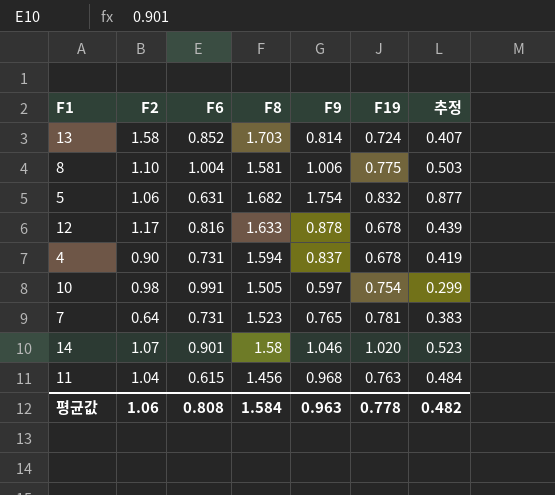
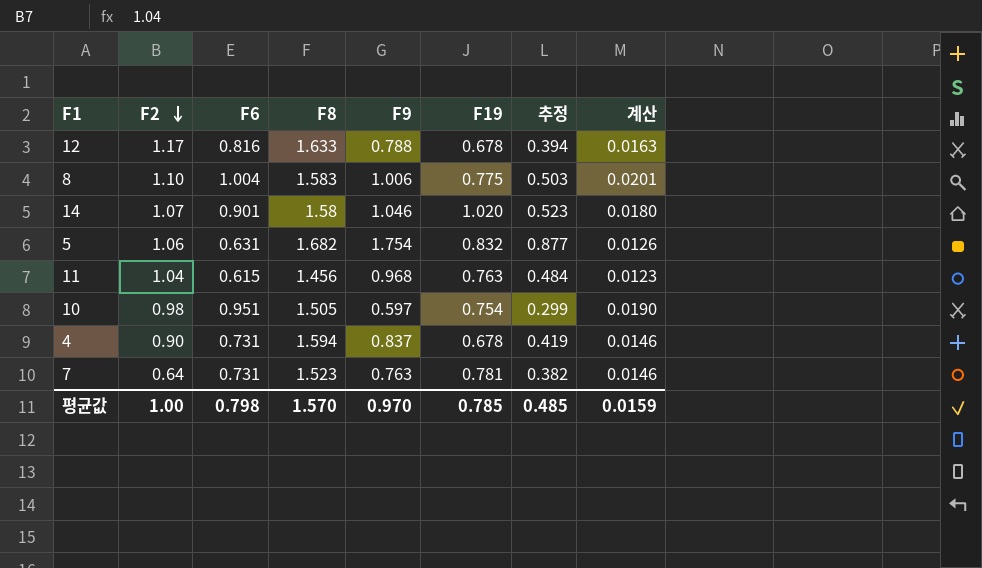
row order: none -> F2 descending
column 계산 | formula: none -> [F6] * 0.02
row 13: 1.58 | 0.852 | 1.703 | 0.814 | 0.724 | 0.407 -> none
12 | F9: 0.878 -> 0.788
12 | 추정: 0.439 -> 0.394
8 | F8: 1.581 -> 1.583
10 | F6: 0.991 -> 0.951
7 | F9: 0.765 -> 0.763
7 | 추정: 0.383 -> 0.382
평균값 | F2: 1.06 -> 1.00
평균값 | F6: 0.808 -> 0.798
평균값 | F8: 1.584 -> 1.570
평균값 | F9: 0.963 -> 0.970
평균값 | F19: 0.778 -> 0.785
평균값 | 추정: 0.482 -> 0.485

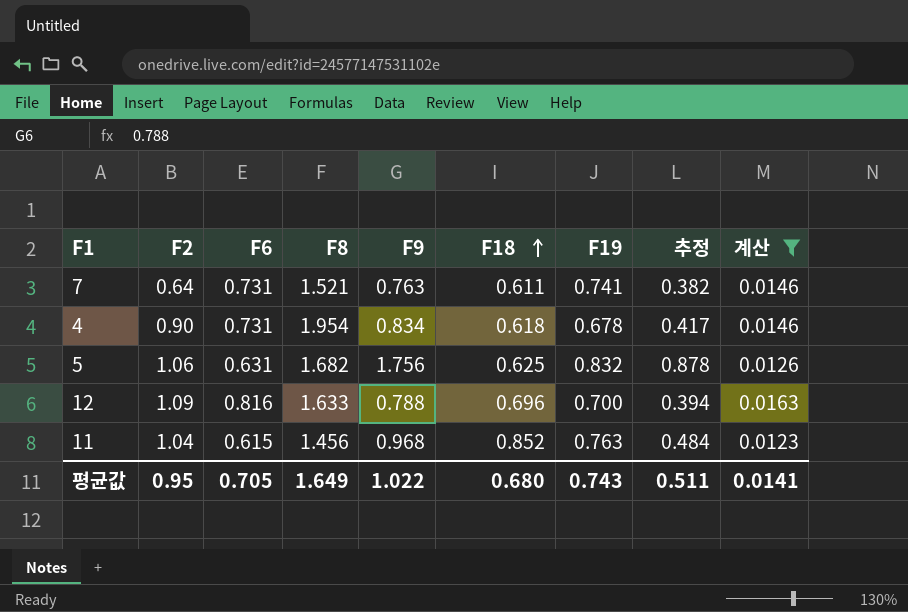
filter: none -> 계산 <= 0.0163
row order: F2 descending -> F18 ascending
column F18 | position: none -> 6
7 | F8: 1.523 -> 1.521
7 | F19: 0.781 -> 0.741
4 | F8: 1.594 -> 1.954
4 | F9: 0.837 -> 0.834
4 | 추정: 0.419 -> 0.417
5 | F9: 1.754 -> 1.756
5 | 추정: 0.877 -> 0.878
12 | F2: 1.17 -> 1.09
12 | F19: 0.678 -> 0.700
평균값 | F2: 1.00 -> 0.95
평균값 | F6: 0.798 -> 0.705
평균값 | F8: 1.570 -> 1.649
평균값 | F9: 0.970 -> 1.022
평균값 | F19: 0.785 -> 0.743
평균값 | 추정: 0.485 -> 0.511
평균값 | 계산: 0.0159 -> 0.0141

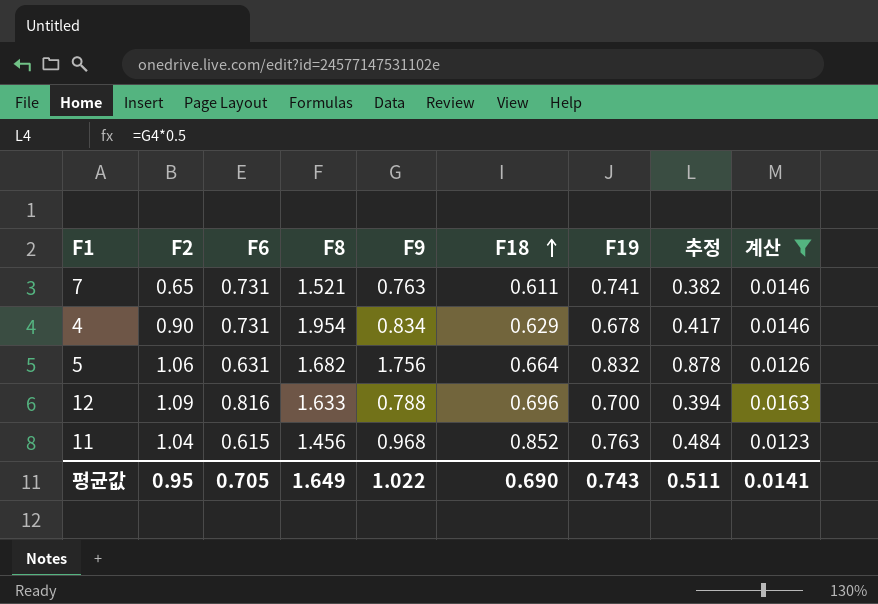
7 | F2: 0.64 -> 0.65
4 | F18: 0.618 -> 0.629
5 | F18: 0.625 -> 0.664
평균값 | F18: 0.680 -> 0.690

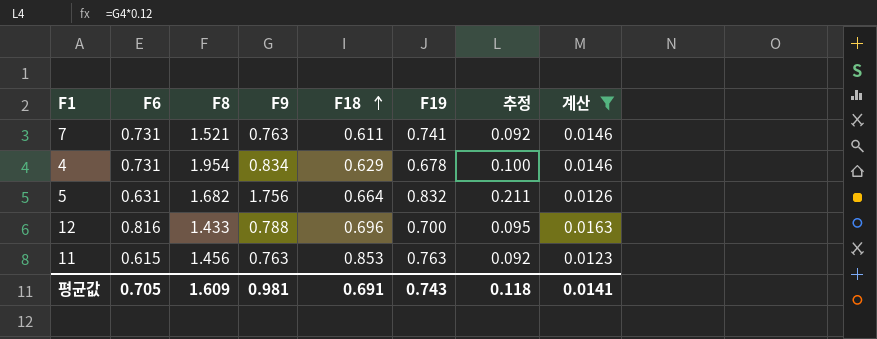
column F2 | position: 2 -> none
column 추정 | formula: [F9] * 0.5 -> [F9] * 0.12
12 | F8: 1.633 -> 1.433
11 | F9: 0.968 -> 0.763
11 | F18: 0.852 -> 0.853
평균값 | F8: 1.649 -> 1.609
평균값 | F9: 1.022 -> 0.981
평균값 | F18: 0.690 -> 0.691
평균값 | 추정: 0.511 -> 0.118

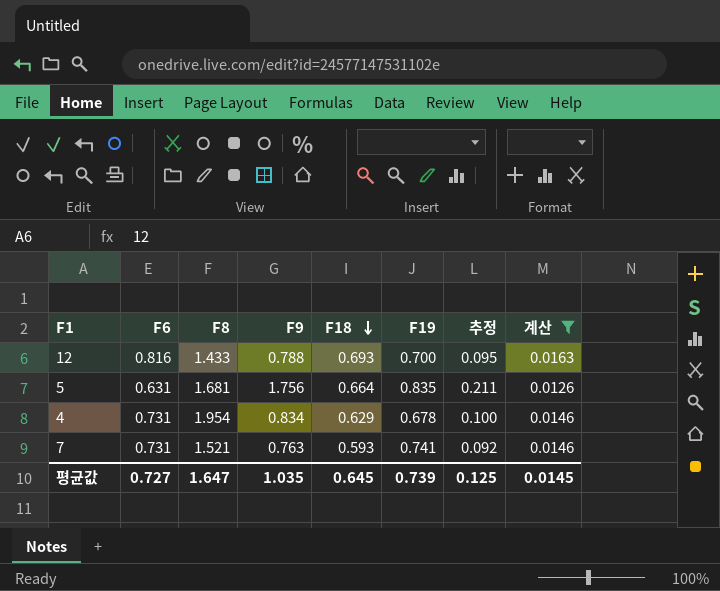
row order: F18 ascending -> F18 descending
row 11: 0.615 | 1.456 | 0.763 | 0.853 | 0.763 | 0.092 | 0.0123 -> none
12 | F18: 0.696 -> 0.693
5 | F8: 1.682 -> 1.681
5 | F19: 0.832 -> 0.835
7 | F18: 0.611 -> 0.593
평균값 | F6: 0.705 -> 0.727
평균값 | F8: 1.609 -> 1.647
평균값 | F9: 0.981 -> 1.035
평균값 | F18: 0.691 -> 0.645
평균값 | F19: 0.743 -> 0.739
평균값 | 추정: 0.118 -> 0.125
평균값 | 계산: 0.0141 -> 0.0145

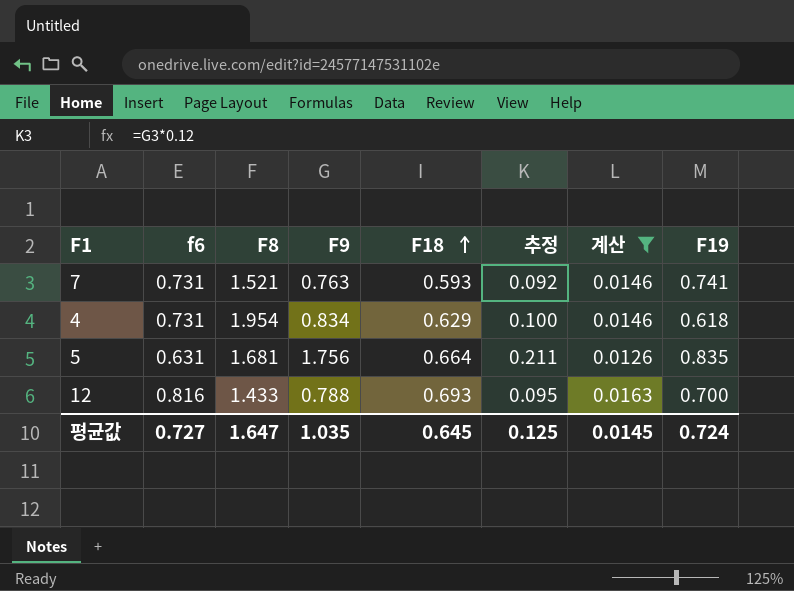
row order: F18 descending -> F18 ascending
column name: F6 -> f6
column F19 | position: 6 -> 8
4 | F19: 0.678 -> 0.618
평균값 | F19: 0.739 -> 0.724

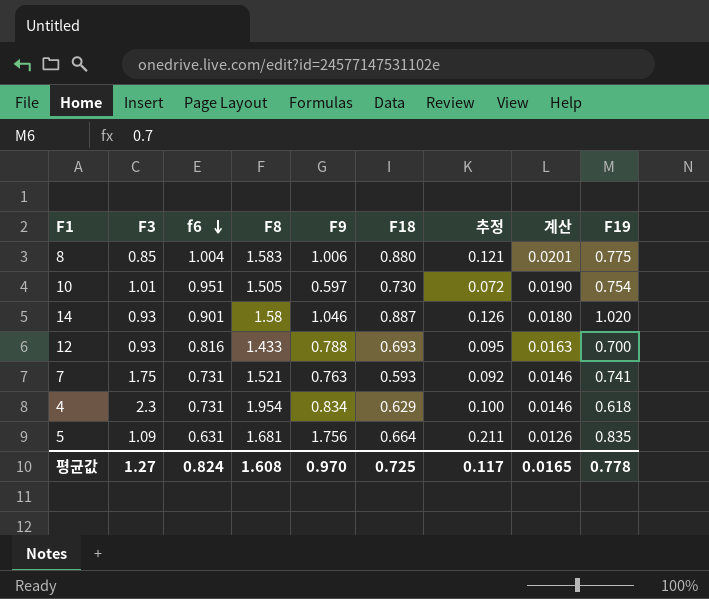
filter: 계산 <= 0.0163 -> none
row order: F18 ascending -> f6 descending
column F3 | position: none -> 2
평균값 | f6: 0.727 -> 0.824
평균값 | F8: 1.647 -> 1.608
평균값 | F9: 1.035 -> 0.970
평균값 | F18: 0.645 -> 0.725
평균값 | 추정: 0.125 -> 0.117
평균값 | 계산: 0.0145 -> 0.0165
평균값 | F19: 0.724 -> 0.778

